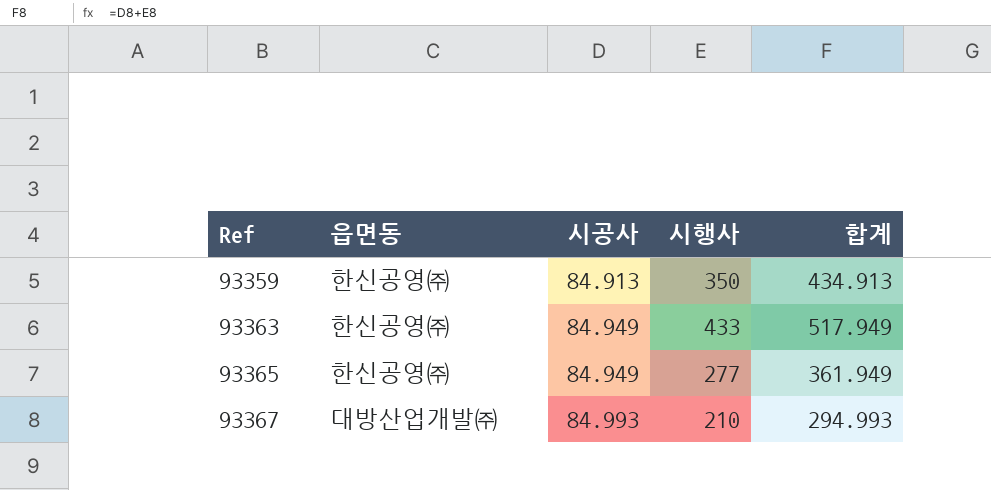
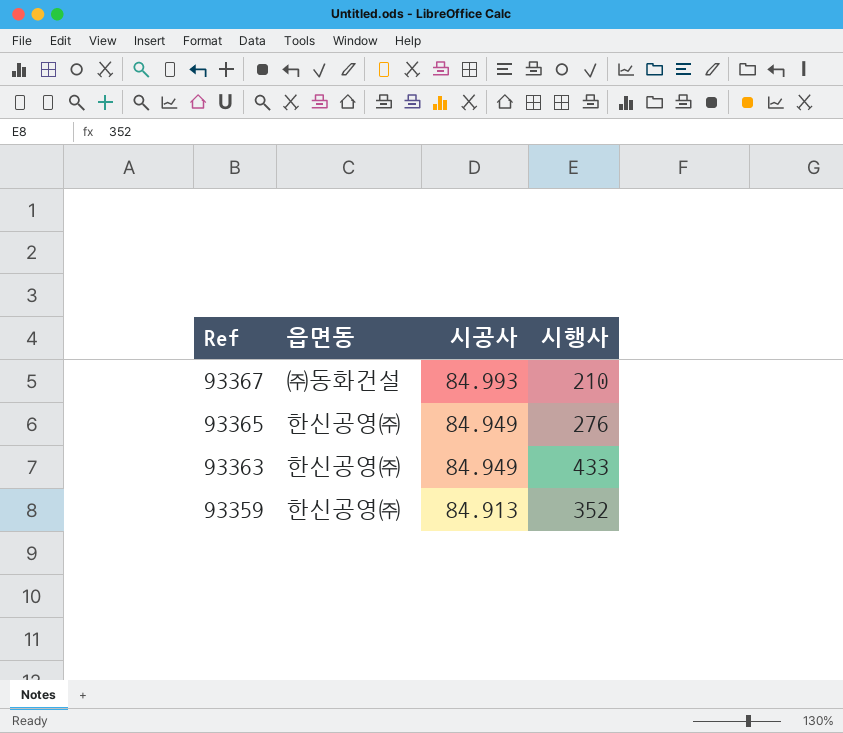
row order: Ref ascending -> Ref descending
column 합계 | formula: [시공사] + [시행사] -> none
93367 | 읍면동: 대방산업개발㈜ -> ㈜동화건설
93365 | 시행사: 277 -> 276
93359 | 시행사: 350 -> 352

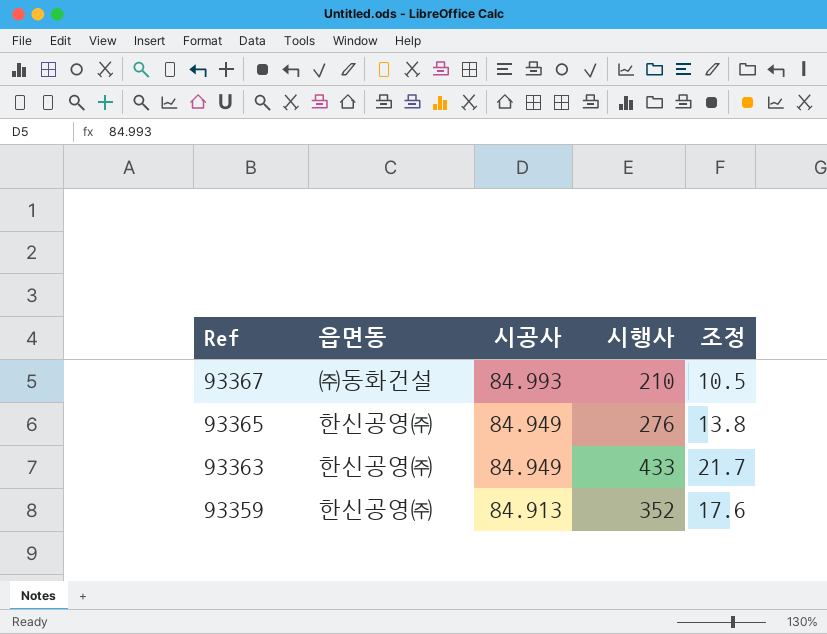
column 조정 | formula: none -> [시행사] * 0.05

